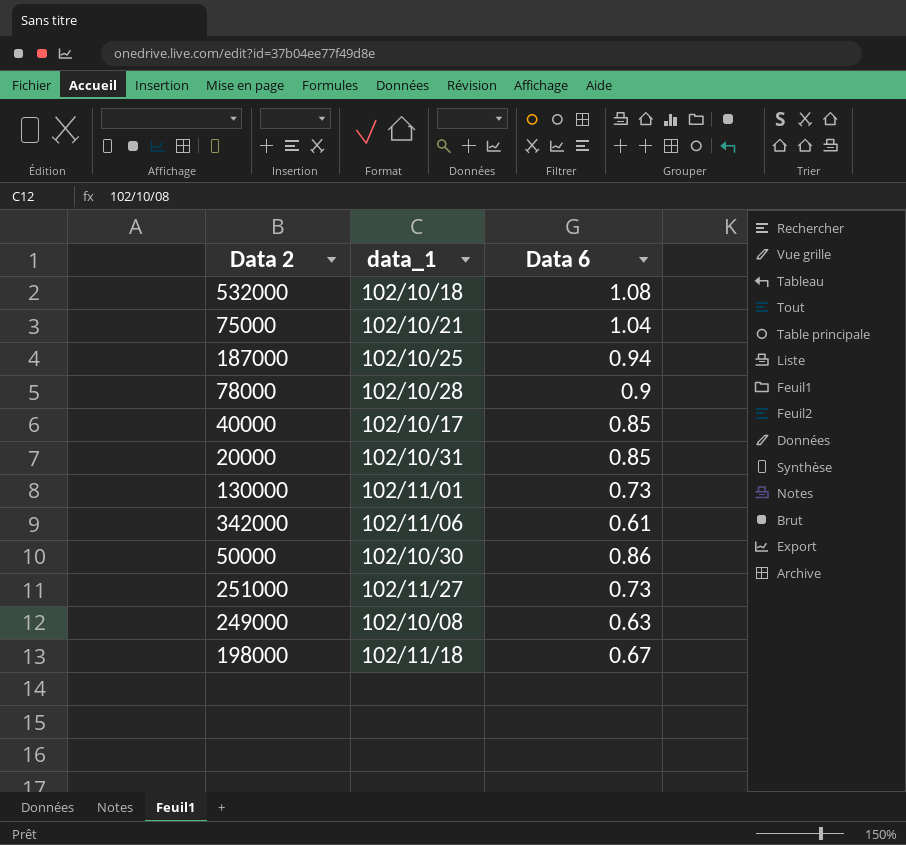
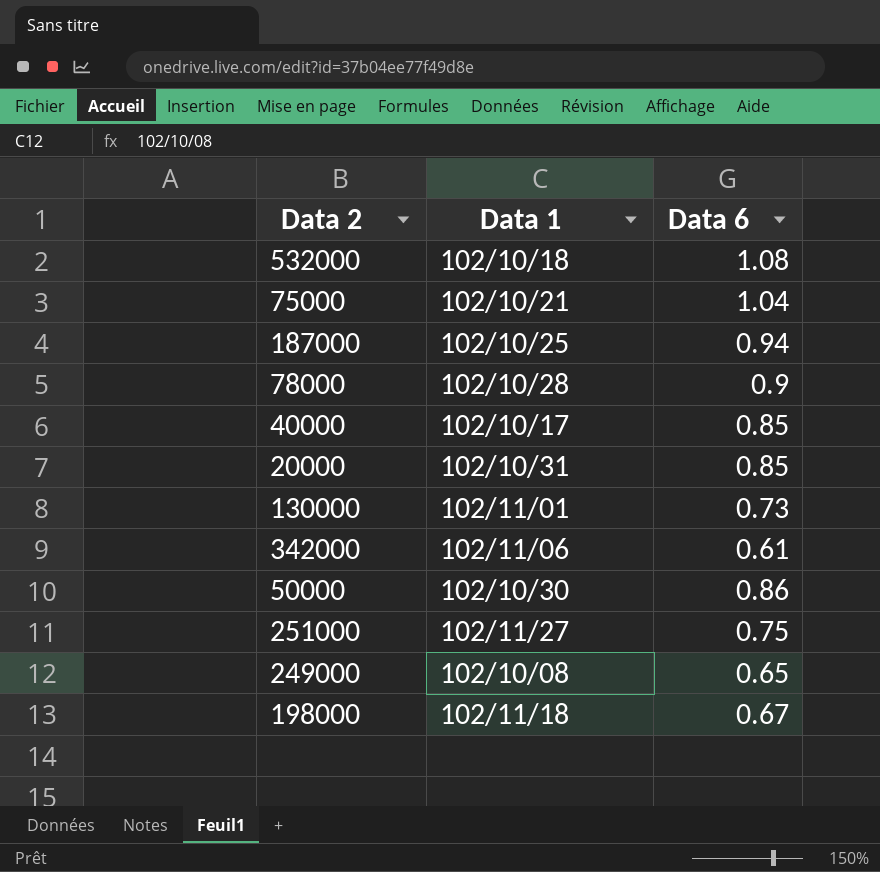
column name: data_1 -> Data 1
251000 | Data 6: 0.73 -> 0.75
249000 | Data 6: 0.63 -> 0.65

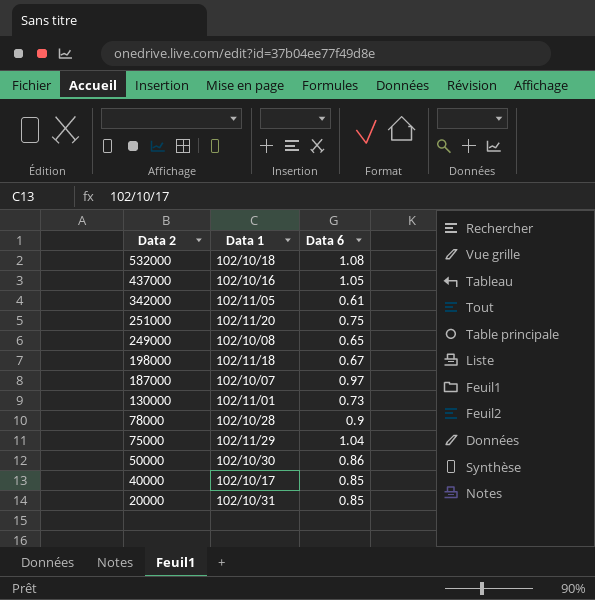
row order: none -> Data 2 descending
row 437000: none -> 102/10/16 | 1.05
342000 | Data 1: 102/11/06 -> 102/11/05
251000 | Data 1: 102/11/27 -> 102/11/20
187000 | Data 1: 102/10/25 -> 102/10/07
187000 | Data 6: 0.94 -> 0.97
75000 | Data 1: 102/10/21 -> 102/11/29

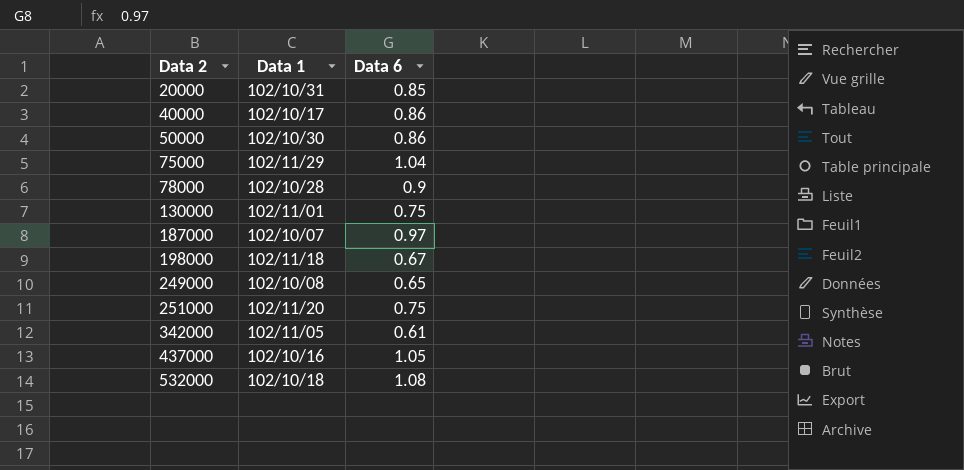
row order: Data 2 descending -> Data 2 ascending
40000 | Data 6: 0.85 -> 0.86
130000 | Data 6: 0.73 -> 0.75

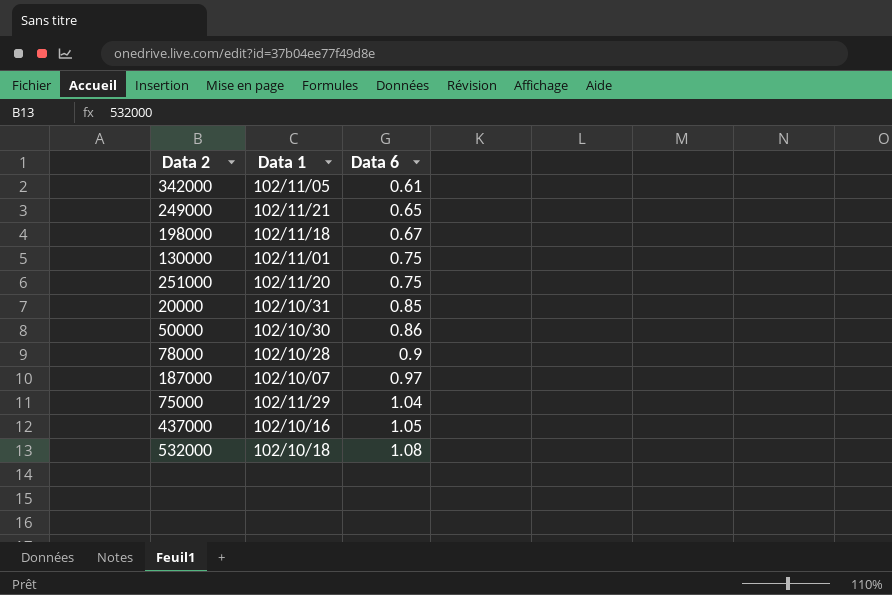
row order: Data 2 ascending -> Data 6 ascending
row 40000: 102/10/17 | 0.86 -> none
249000 | Data 1: 102/10/08 -> 102/11/21

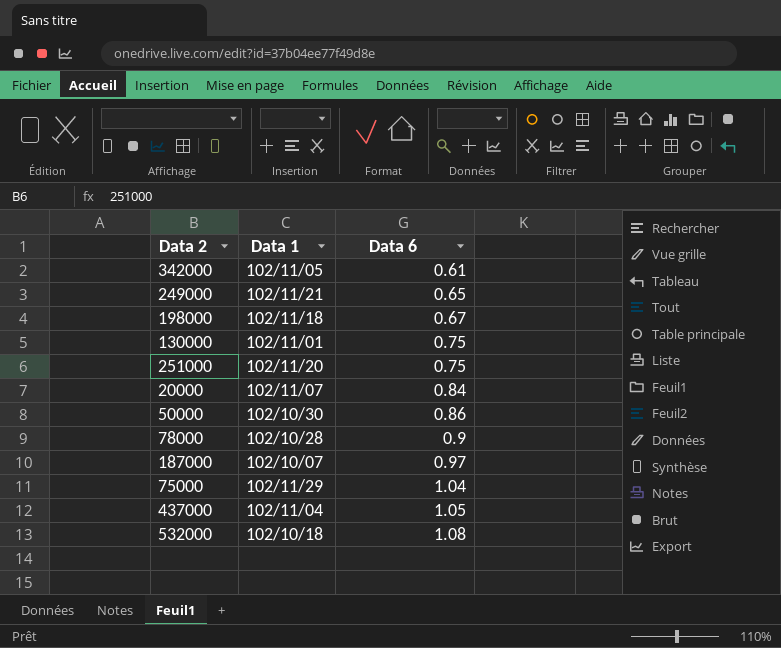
20000 | Data 1: 102/10/31 -> 102/11/07
20000 | Data 6: 0.85 -> 0.84
437000 | Data 1: 102/10/16 -> 102/11/04

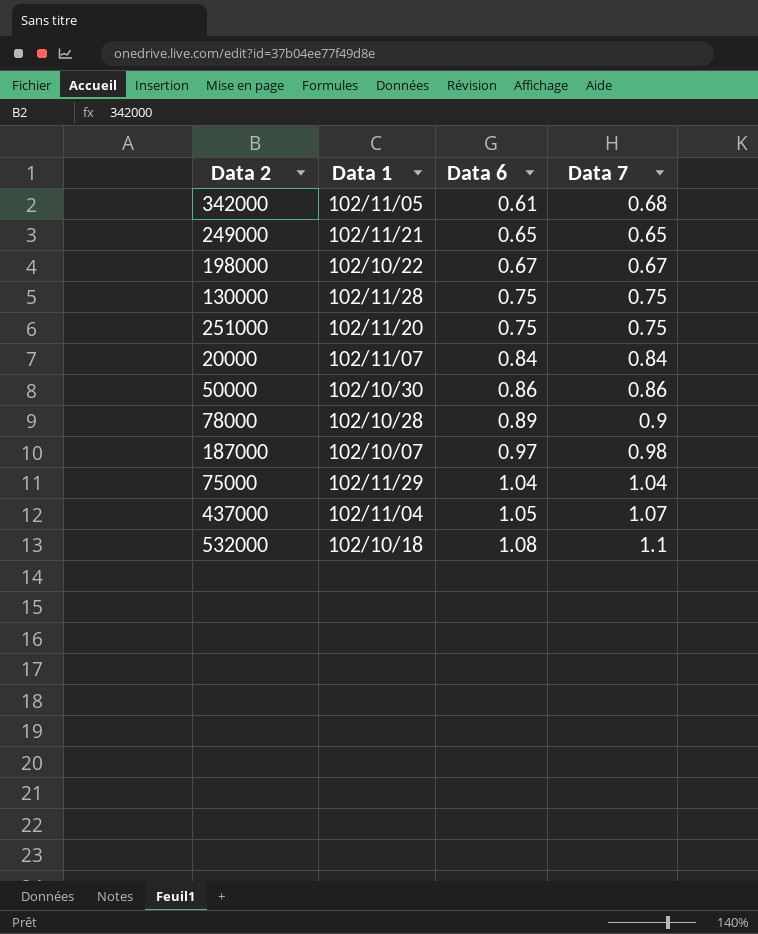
column Data 7 | position: none -> 4
198000 | Data 1: 102/11/18 -> 102/10/22
130000 | Data 1: 102/11/01 -> 102/11/28
78000 | Data 6: 0.9 -> 0.89

